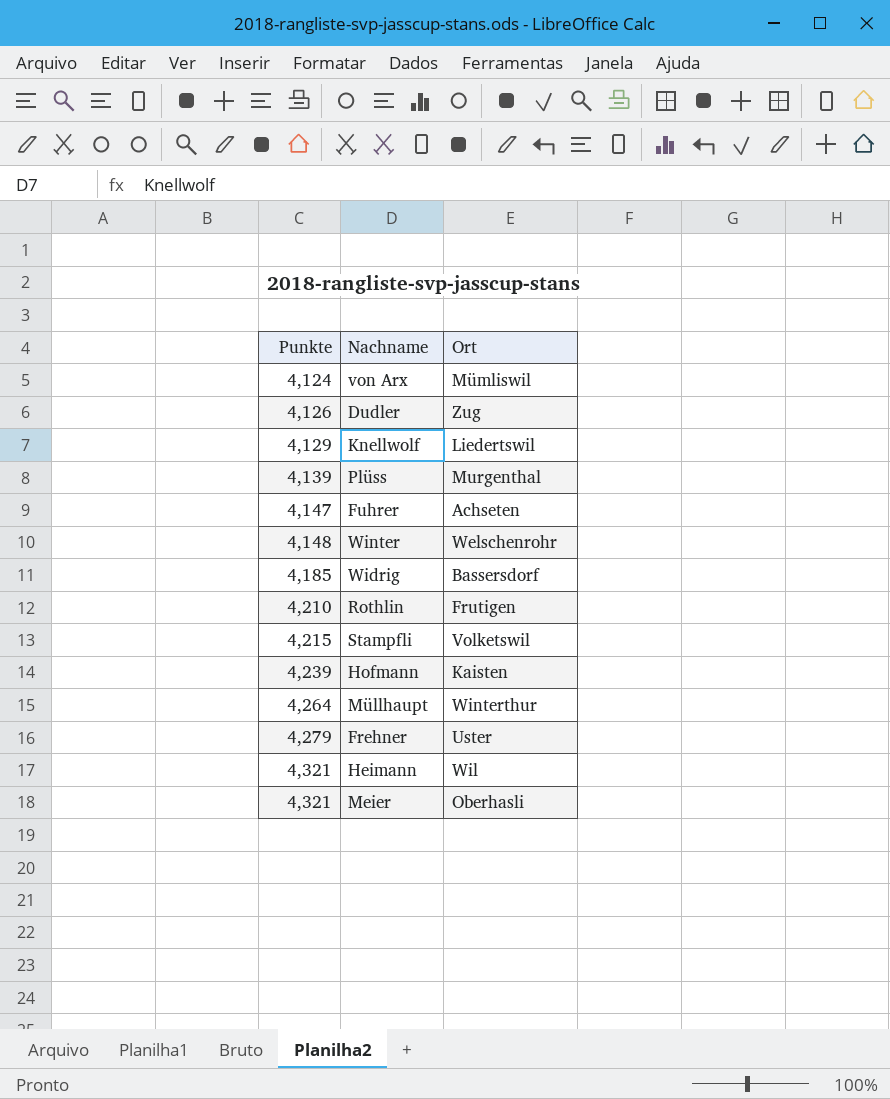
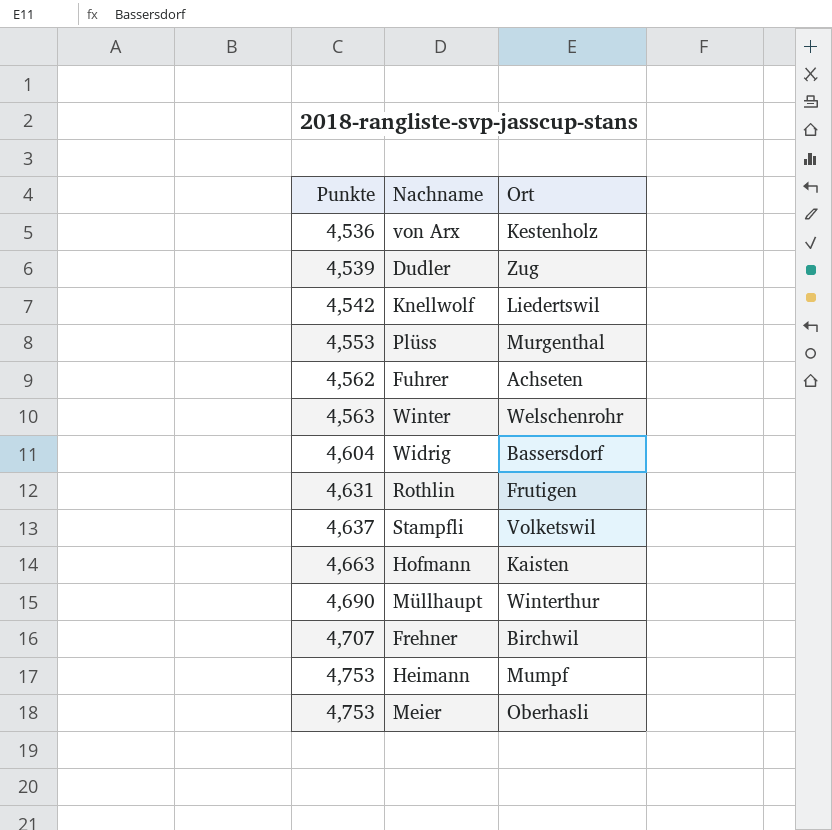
von Arx | Punkte: 4,124 -> 4,536
von Arx | Ort: Mümliswil -> Kestenholz
Dudler | Punkte: 4,126 -> 4,539
Knellwolf | Punkte: 4,129 -> 4,542
Plüss | Punkte: 4,139 -> 4,553
Fuhrer | Punkte: 4,147 -> 4,562
Winter | Punkte: 4,148 -> 4,563
Widrig | Punkte: 4,185 -> 4,604
Rothlin | Punkte: 4,210 -> 4,631
Stampfli | Punkte: 4,215 -> 4,637
Hofmann | Punkte: 4,239 -> 4,663
Müllhaupt | Punkte: 4,264 -> 4,690
Frehner | Punkte: 4,279 -> 4,707
Frehner | Ort: Uster -> Birchwil
Heimann | Punkte: 4,321 -> 4,753
Heimann | Ort: Wil -> Mumpf
Meier | Punkte: 4,321 -> 4,753

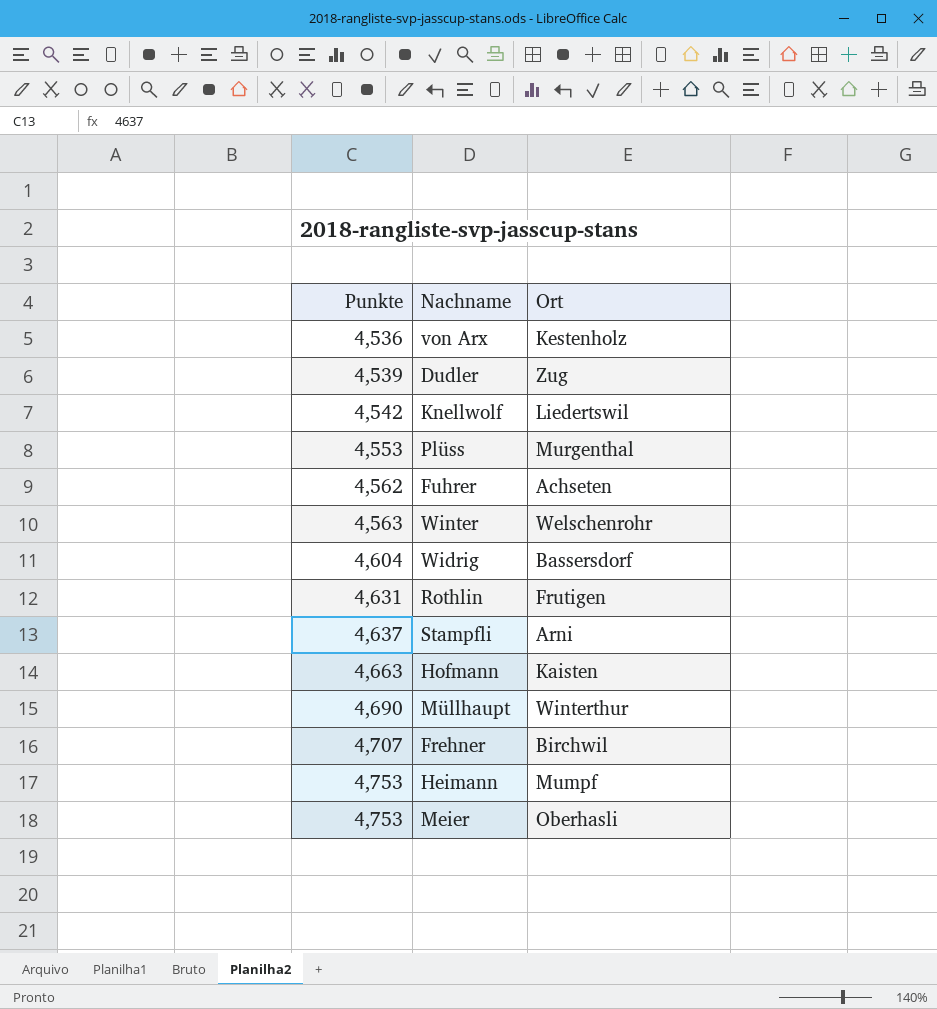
Stampfli | Ort: Volketswil -> Arni

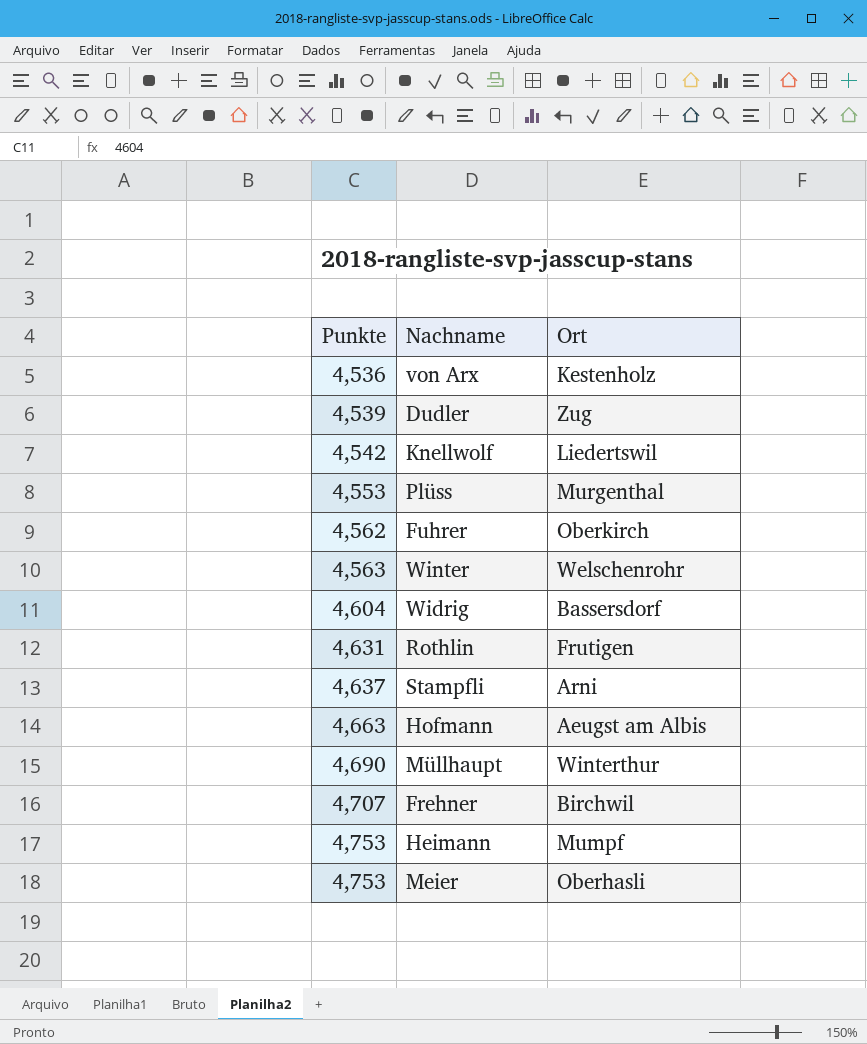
Fuhrer | Ort: Achseten -> Oberkirch
Hofmann | Ort: Kaisten -> Aeugst am Albis

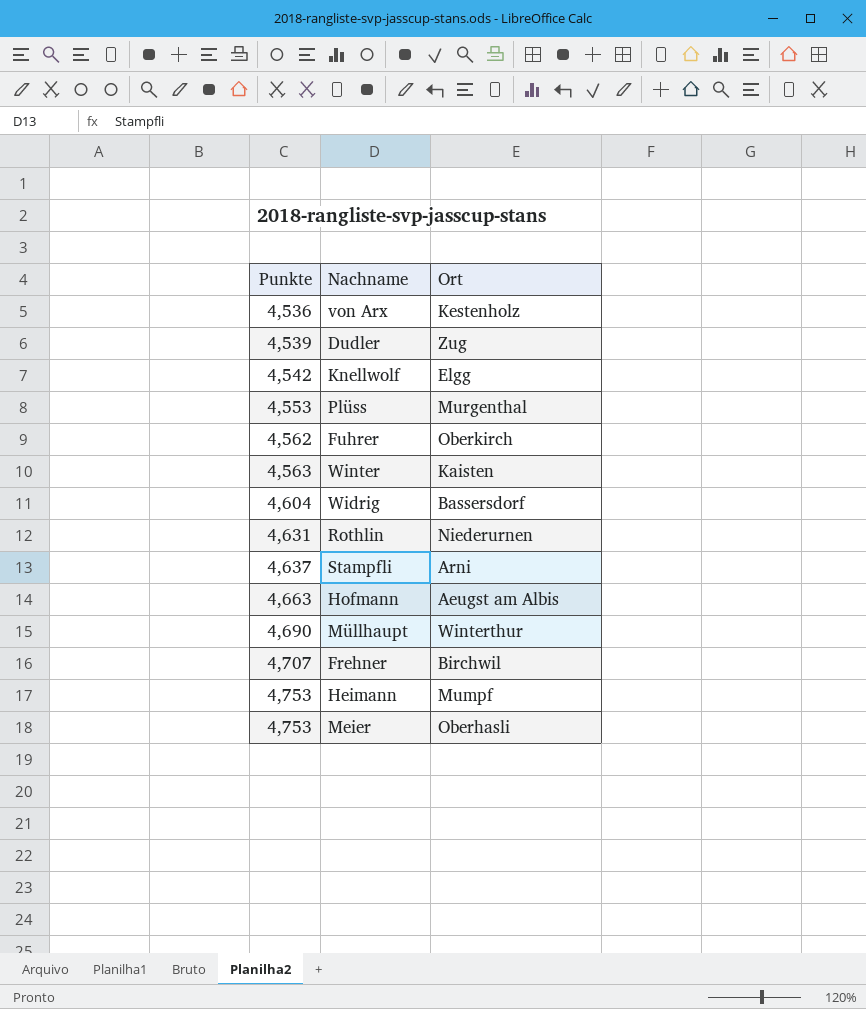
Knellwolf | Ort: Liedertswil -> Elgg
Winter | Ort: Welschenrohr -> Kaisten
Rothlin | Ort: Frutigen -> Niederurnen

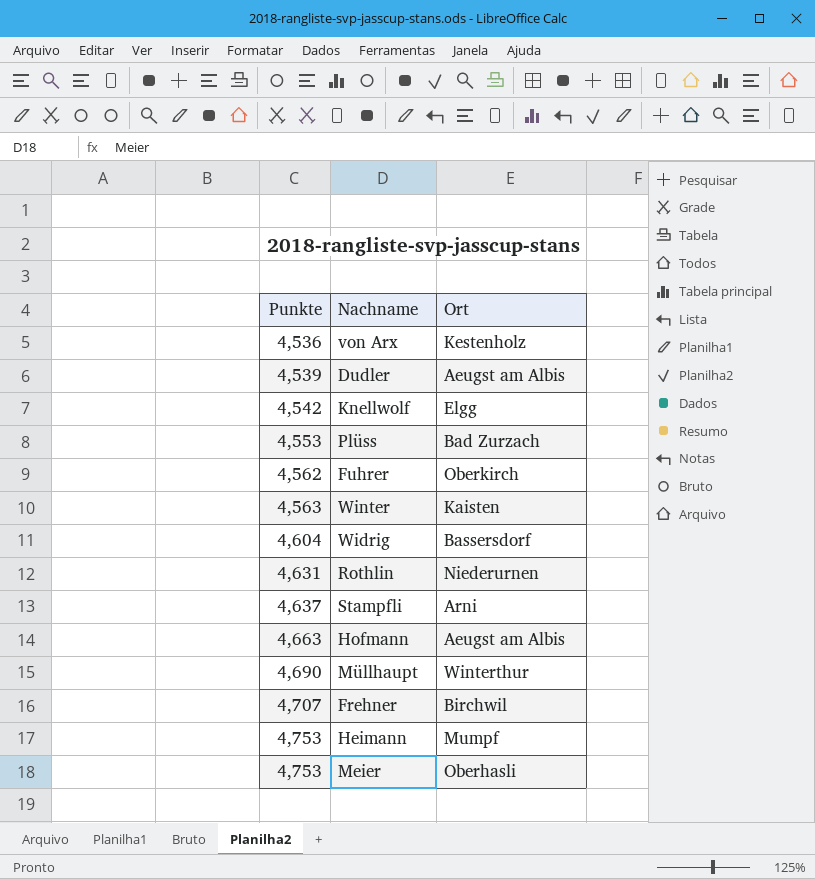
Dudler | Ort: Zug -> Aeugst am Albis
Plüss | Ort: Murgenthal -> Bad Zurzach

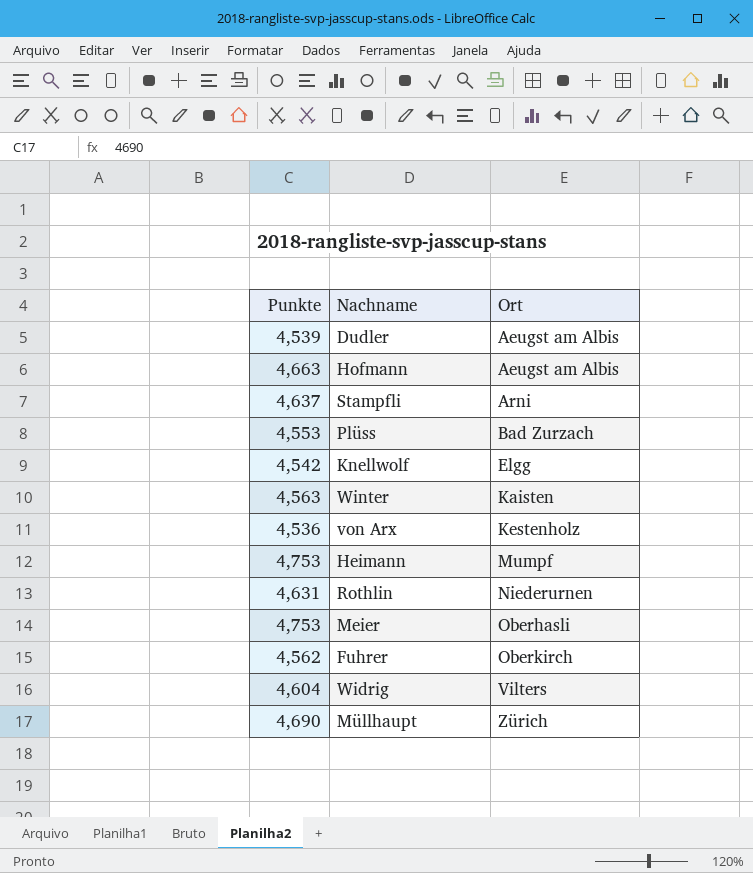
row order: Punkte ascending -> Ort ascending
row Frehner: 4,707 | Birchwil -> none
Widrig | Ort: Bassersdorf -> Vilters
Müllhaupt | Ort: Winterthur -> Zürich

